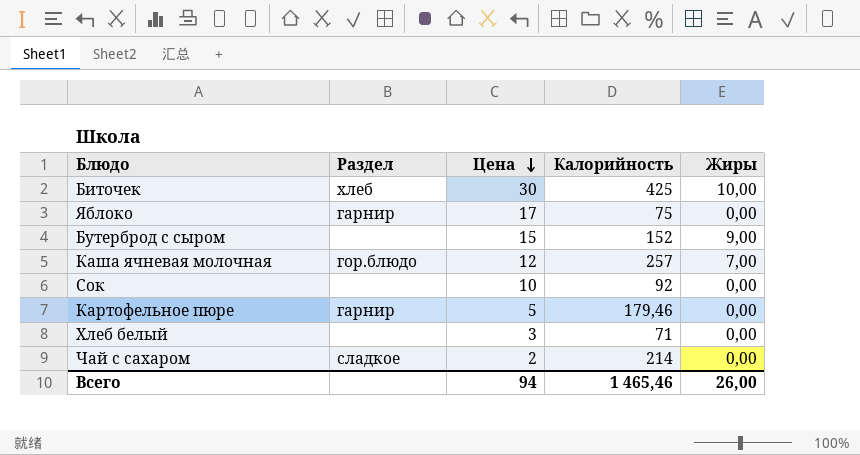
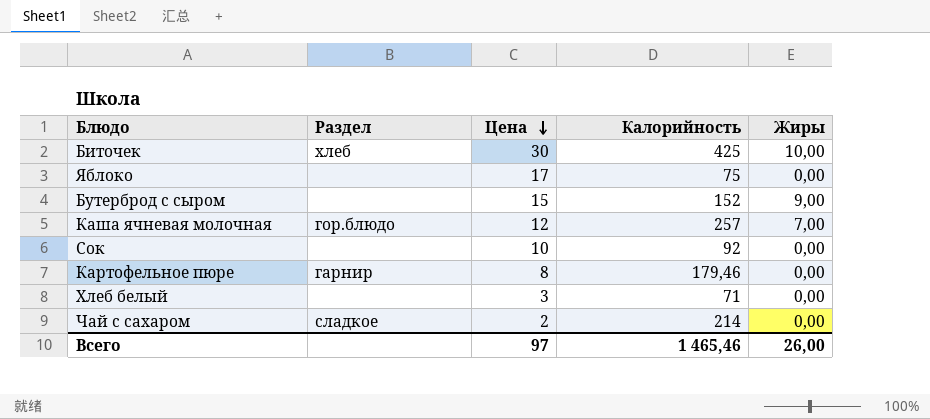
Яблоко | Раздел: гарнир -> none
Картофельное пюре | Цена: 5 -> 8
Всего | Цена: 94 -> 97

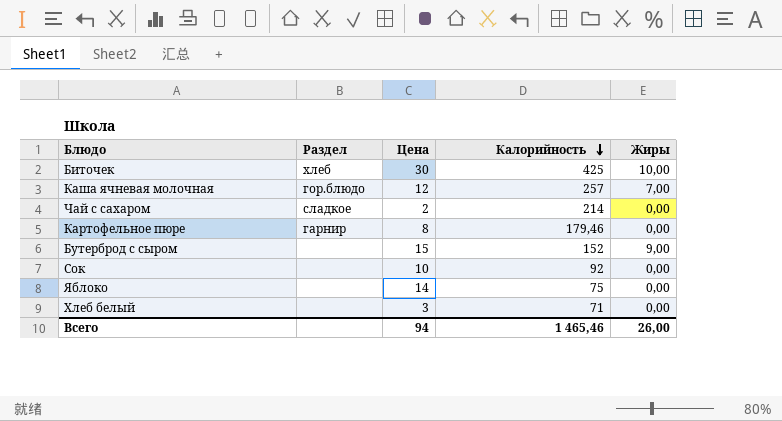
row order: Цена descending -> Калорийность descending
Яблоко | Цена: 17 -> 14
Всего | Цена: 97 -> 94

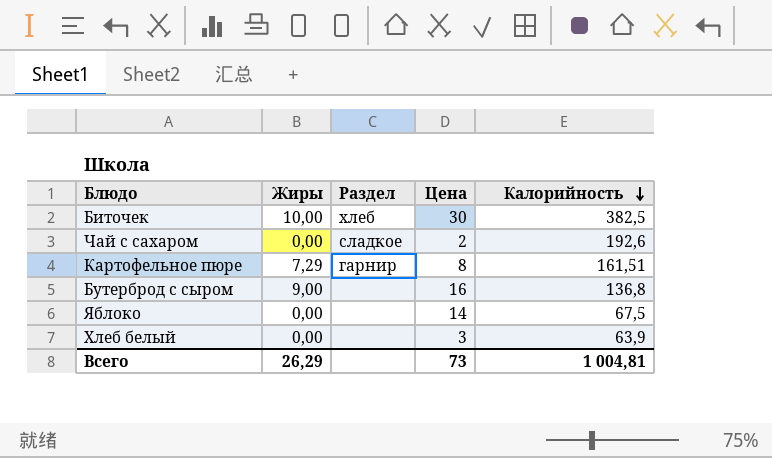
column Жиры | position: 5 -> 2
row Каша ячневая молочная: гор.блюдо | 12 | 257 | 7,00 -> none
row Сок: none | 10 | 92 | 0,00 -> none
Биточек | Калорийность: 425 -> 382,5
Чай с сахаром | Калорийность: 214 -> 192,6
Картофельное пюре | Жиры: 0,00 -> 7,29
Картофельное пюре | Калорийность: 179,46 -> 161,51
Бутерброд с сыром | Цена: 15 -> 16
Бутерброд с сыром | Калорийность: 152 -> 136,8
Яблоко | Калорийность: 75 -> 67,5
Хлеб белый | Калорийность: 71 -> 63,9
Всего | Жиры: 26,00 -> 26,29
Всего | Цена: 94 -> 73
Всего | Калорийность: 1 465,46 -> 1 004,81

